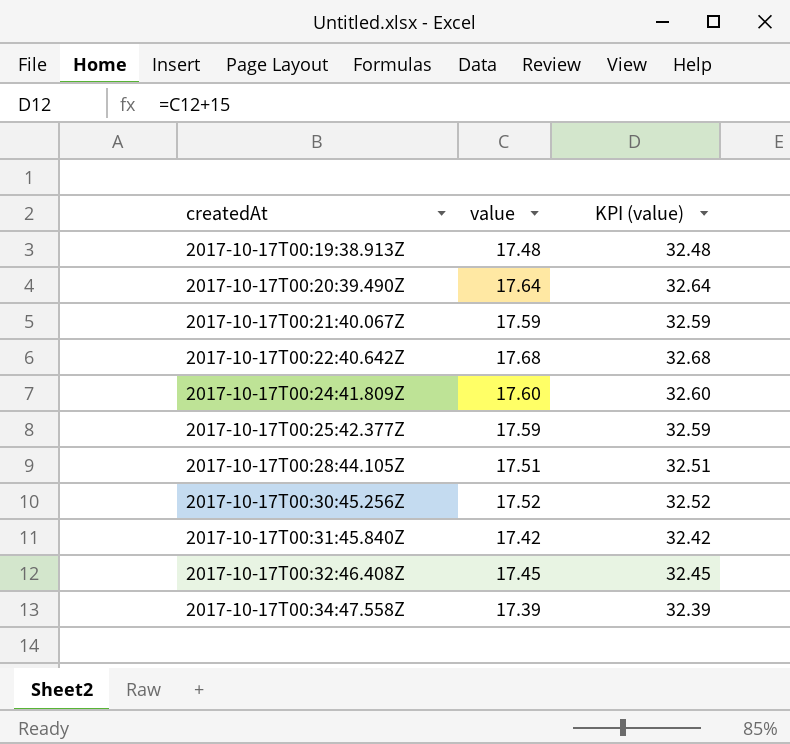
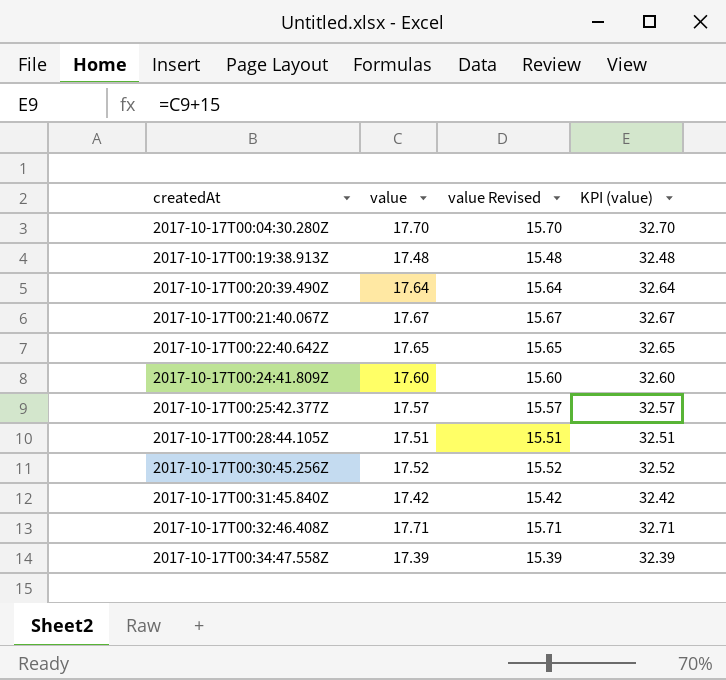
column value Revised | formula: none -> [value] - 2
row 2017-10-17T00:04:30.280Z: none -> 17.70 | 15.70 | 32.70
2017-10-17T00:21:40.067Z | value: 17.59 -> 17.67
2017-10-17T00:21:40.067Z | KPI (value): 32.59 -> 32.67
2017-10-17T00:22:40.642Z | value: 17.68 -> 17.65
2017-10-17T00:22:40.642Z | KPI (value): 32.68 -> 32.65
2017-10-17T00:25:42.377Z | value: 17.59 -> 17.57
2017-10-17T00:25:42.377Z | KPI (value): 32.59 -> 32.57
2017-10-17T00:32:46.408Z | value: 17.45 -> 17.71
2017-10-17T00:32:46.408Z | KPI (value): 32.45 -> 32.71

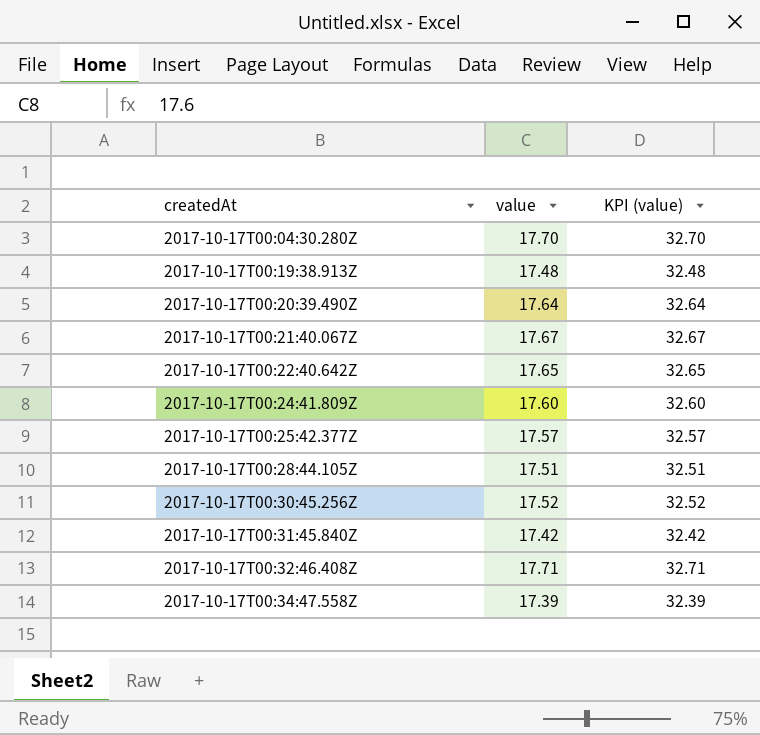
column value Revised | formula: [value] - 2 -> none

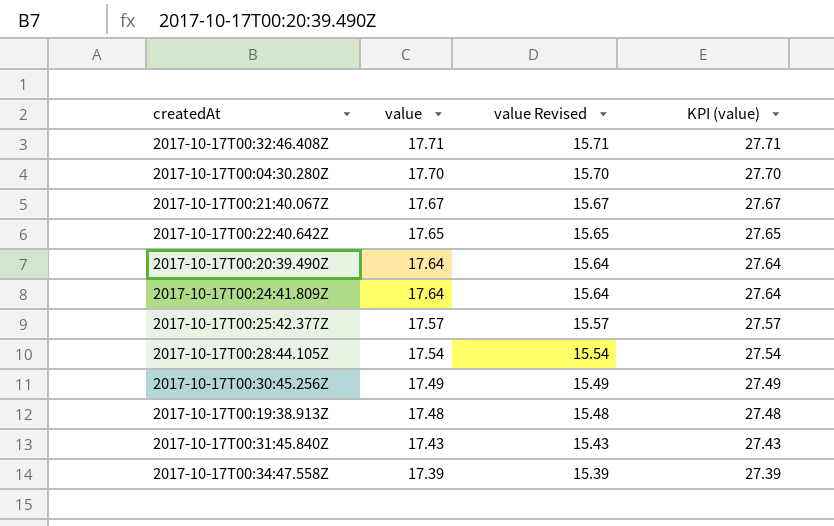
row order: createdAt ascending -> value descending
column value Revised | formula: none -> [value] - 2
column KPI (value) | formula: [value] + 15 -> [value] + 10
2017-10-17T00:24:41.809Z | value: 17.60 -> 17.64
2017-10-17T00:28:44.105Z | value: 17.51 -> 17.54
2017-10-17T00:30:45.256Z | value: 17.52 -> 17.49
2017-10-17T00:31:45.840Z | value: 17.42 -> 17.43

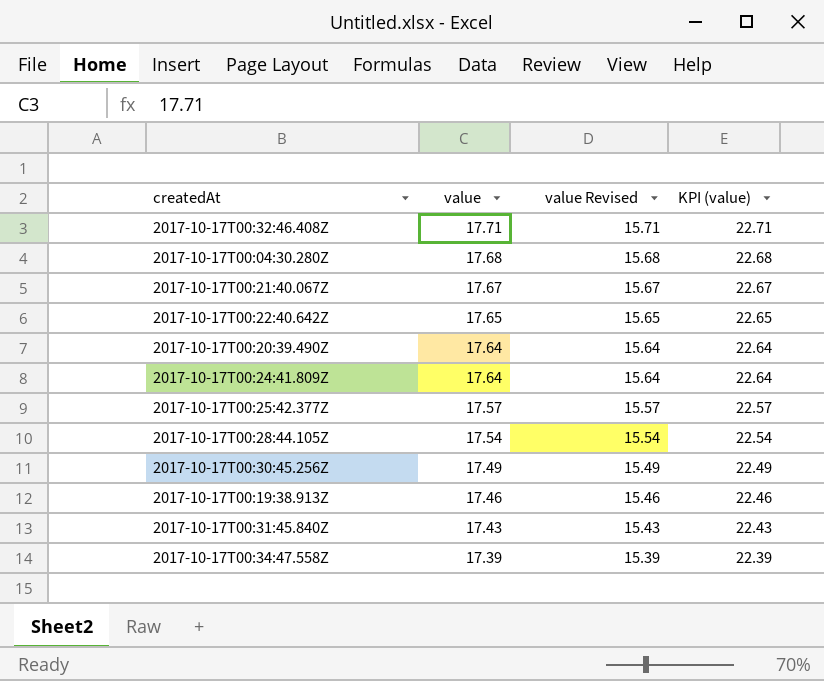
column KPI (value) | formula: [value] + 10 -> [value] + 5
2017-10-17T00:04:30.280Z | value: 17.70 -> 17.68
2017-10-17T00:04:30.280Z | value Revised: 15.70 -> 15.68
2017-10-17T00:19:38.913Z | value: 17.48 -> 17.46
2017-10-17T00:19:38.913Z | value Revised: 15.48 -> 15.46

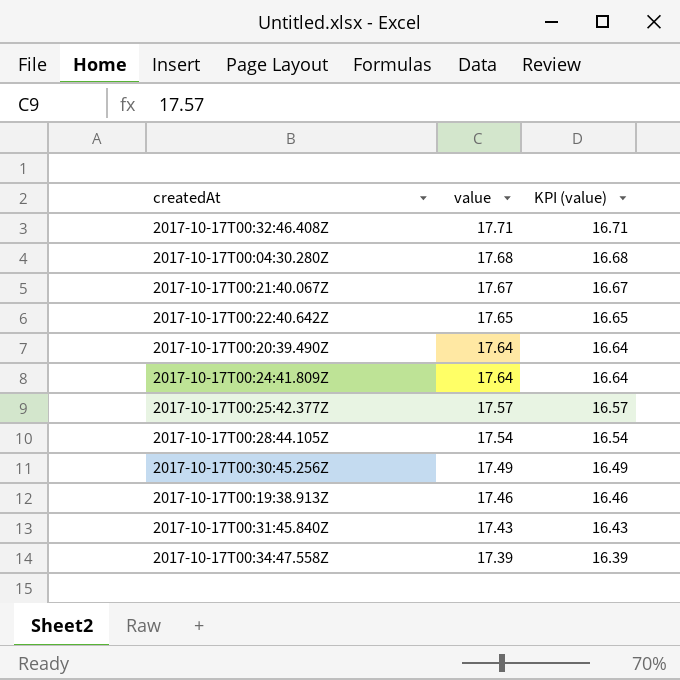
column value Revised | formula: [value] - 2 -> none
column KPI (value) | formula: [value] + 5 -> [value] - 1

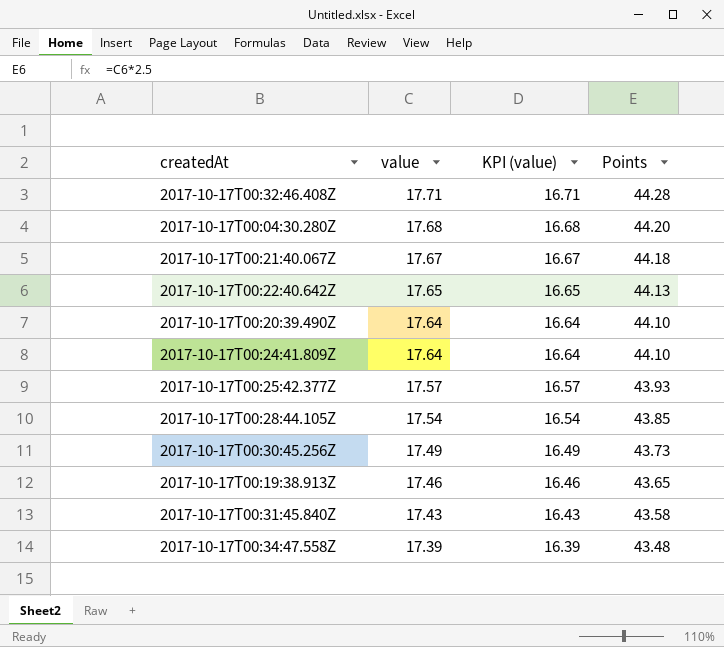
column Points | formula: none -> [value] * 2.5

